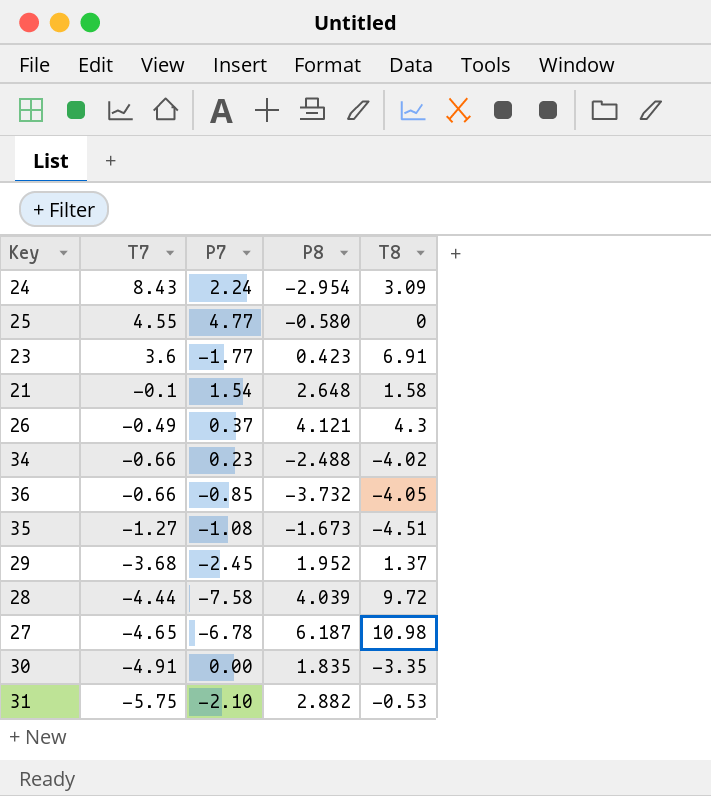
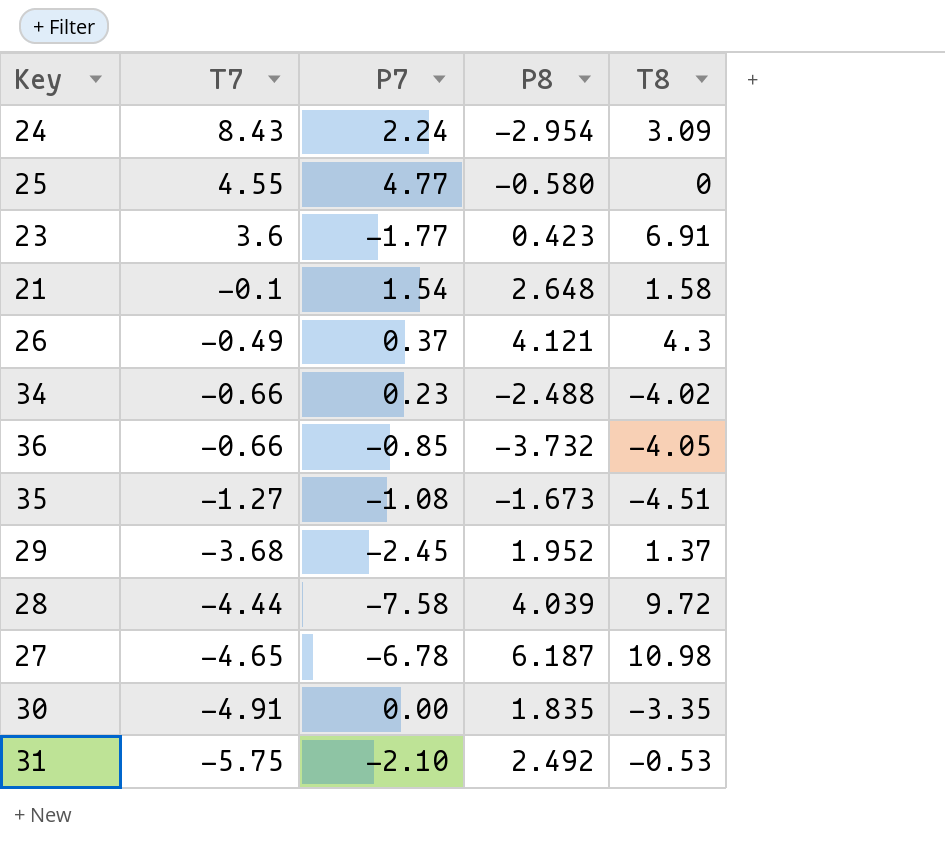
31 | P8: 2.882 -> 2.492

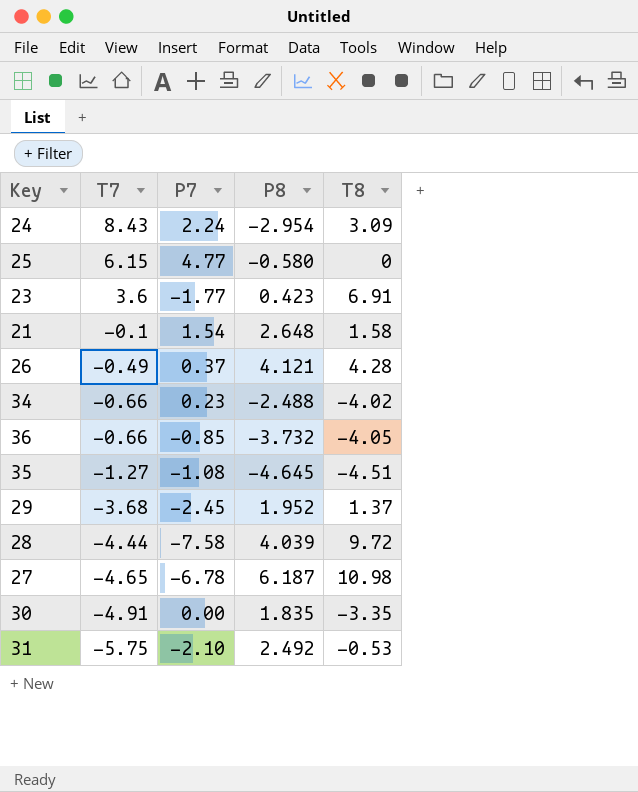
25 | T7: 4.55 -> 6.15
26 | T8: 4.3 -> 4.28
35 | P8: -1.673 -> -4.645

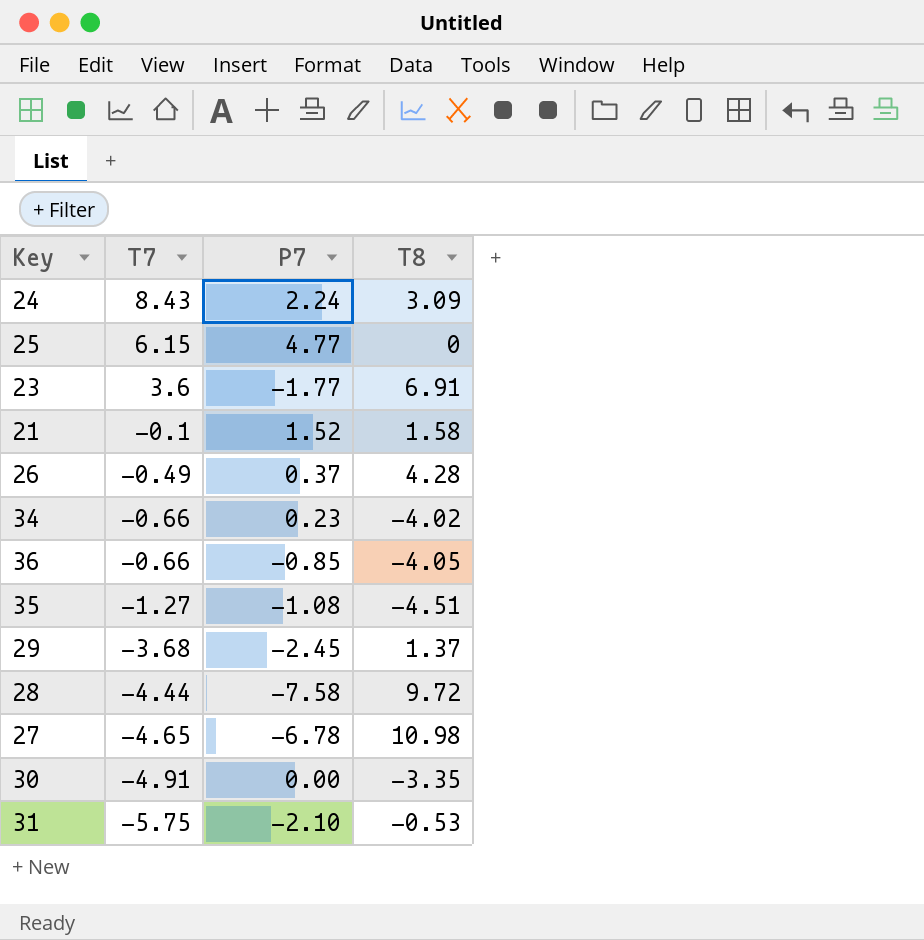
column P8 | position: 4 -> none
21 | P7: 1.54 -> 1.52

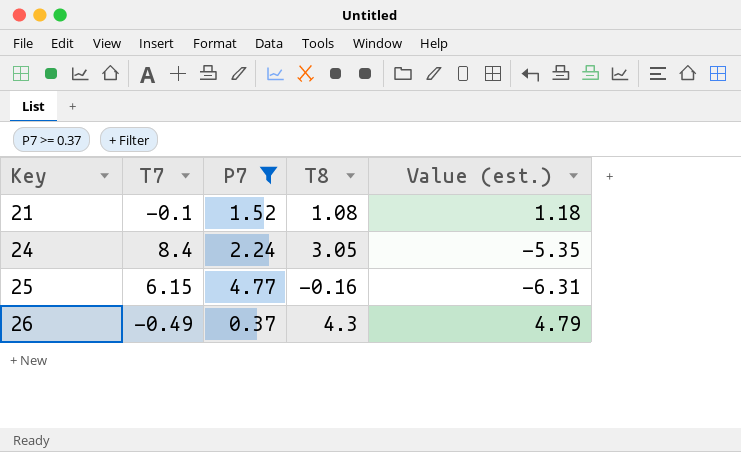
filter: none -> P7 >= 0.37
row order: T7 descending -> Key ascending
column Value (est.) | formula: none -> [T8] - [T7]
21 | T8: 1.58 -> 1.08
24 | T7: 8.43 -> 8.4
24 | T8: 3.09 -> 3.05
25 | T8: 0 -> -0.16
26 | T8: 4.28 -> 4.3

